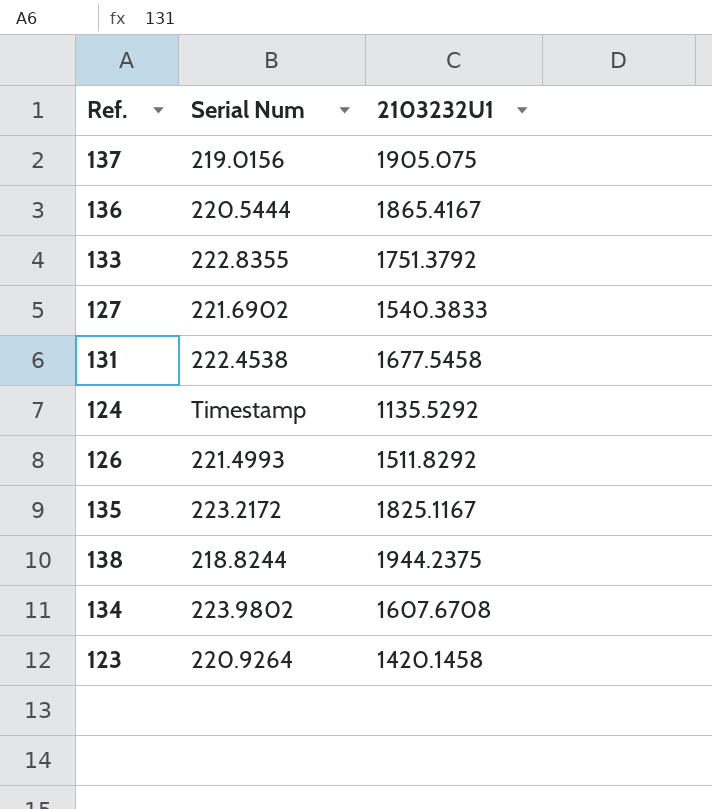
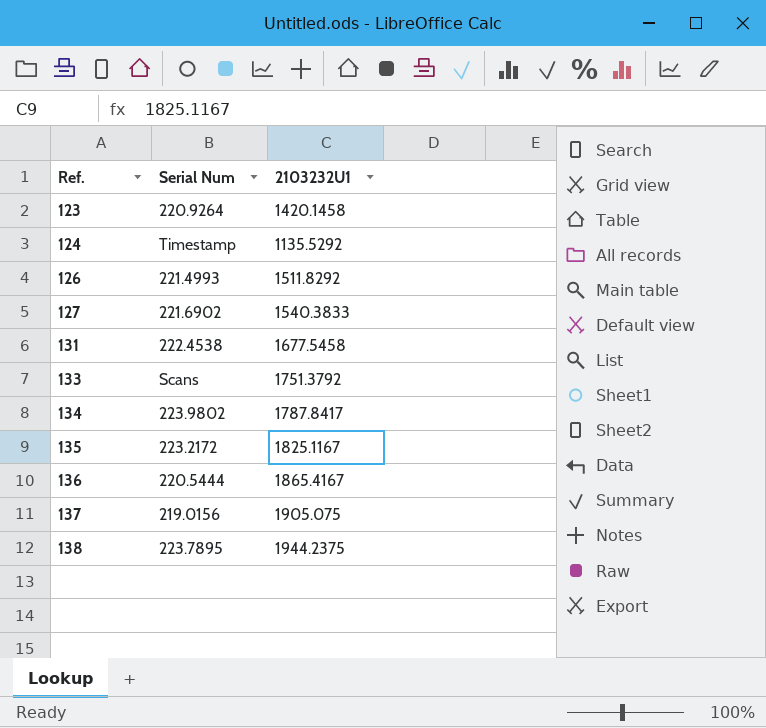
row order: none -> Ref. ascending
133 | Serial Num: 222.8355 -> Scans
134 | 2103232U1: 1607.6708 -> 1787.8417
138 | Serial Num: 218.8244 -> 223.7895

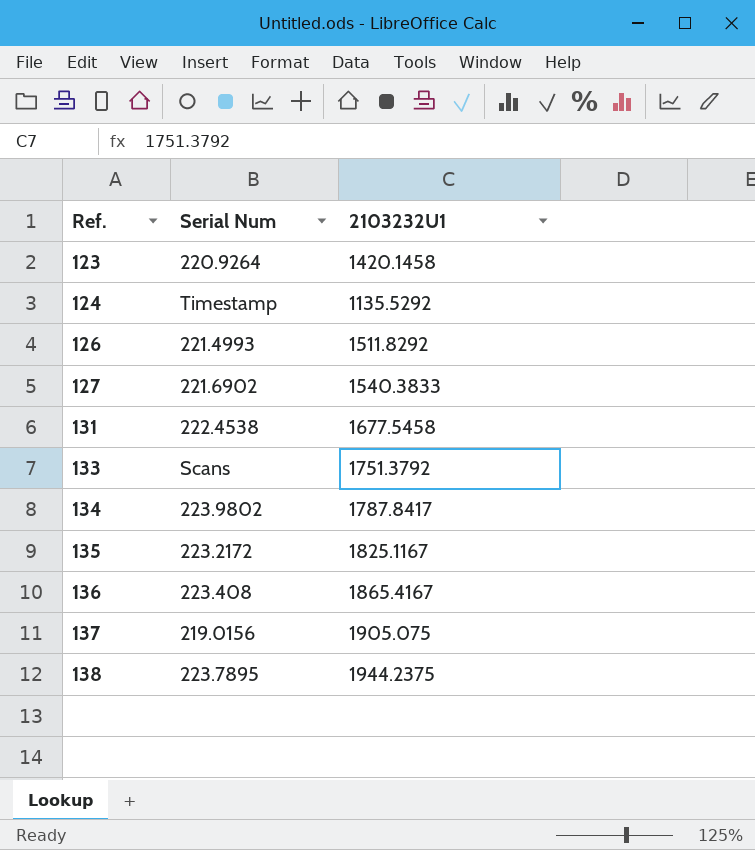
136 | Serial Num: 220.5444 -> 223.408

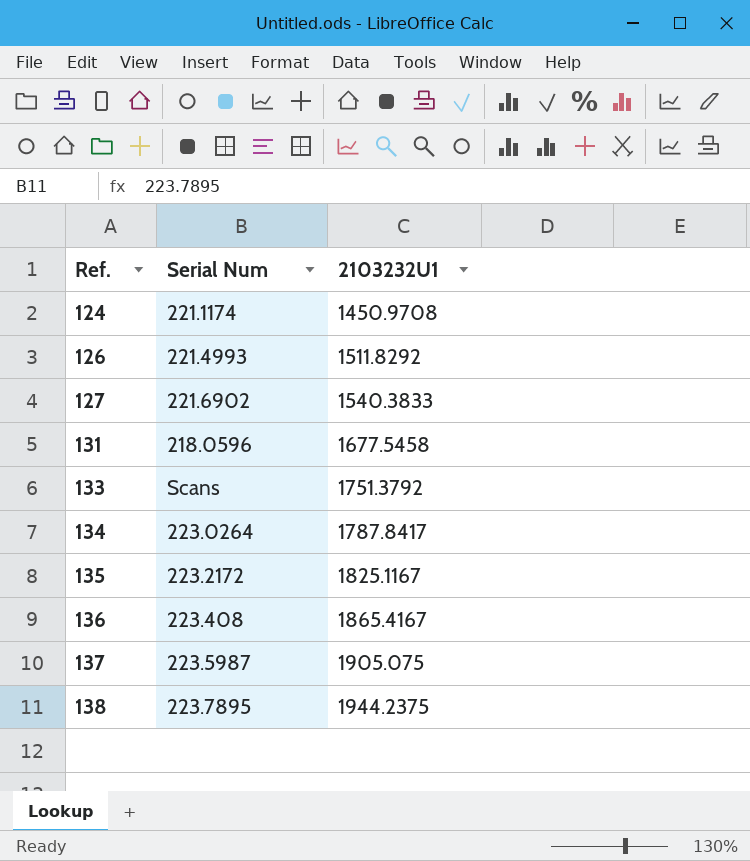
row 123: 220.9264 | 1420.1458 -> none
124 | Serial Num: Timestamp -> 221.1174
124 | 2103232U1: 1135.5292 -> 1450.9708
131 | Serial Num: 222.4538 -> 218.0596
134 | Serial Num: 223.9802 -> 223.0264
137 | Serial Num: 219.0156 -> 223.5987

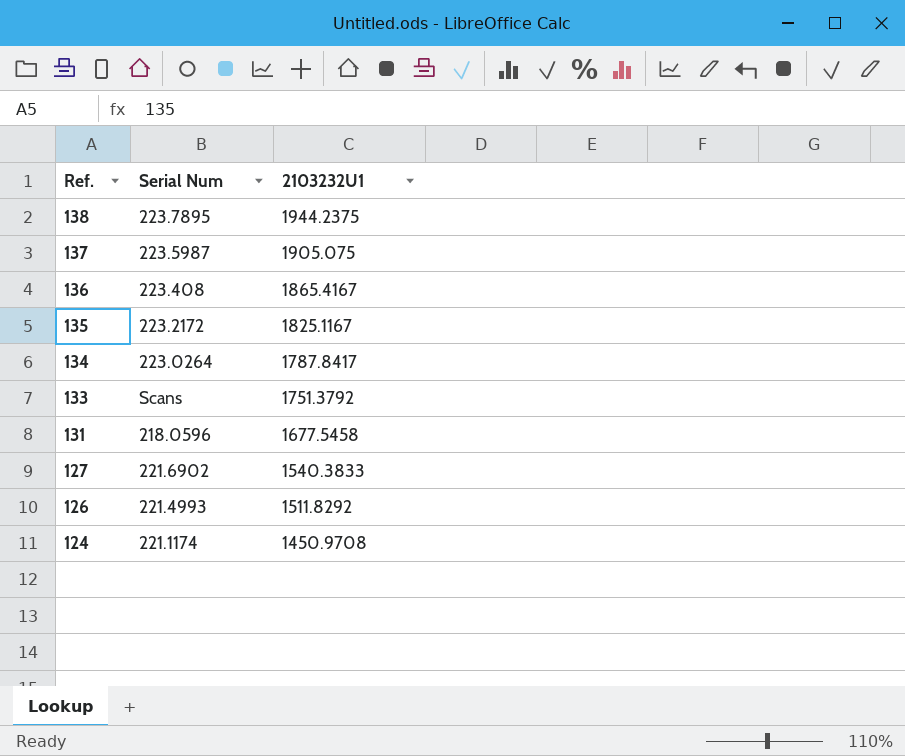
row order: Ref. ascending -> Ref. descending

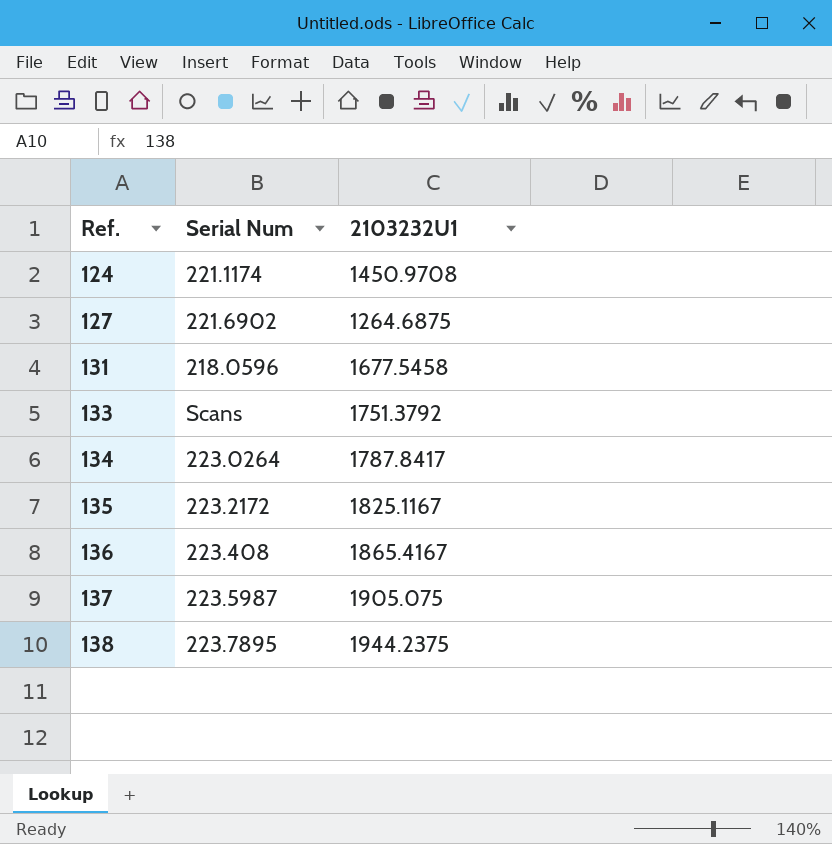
row order: Ref. descending -> Ref. ascending
row 126: 221.4993 | 1511.8292 -> none
127 | 2103232U1: 1540.3833 -> 1264.6875

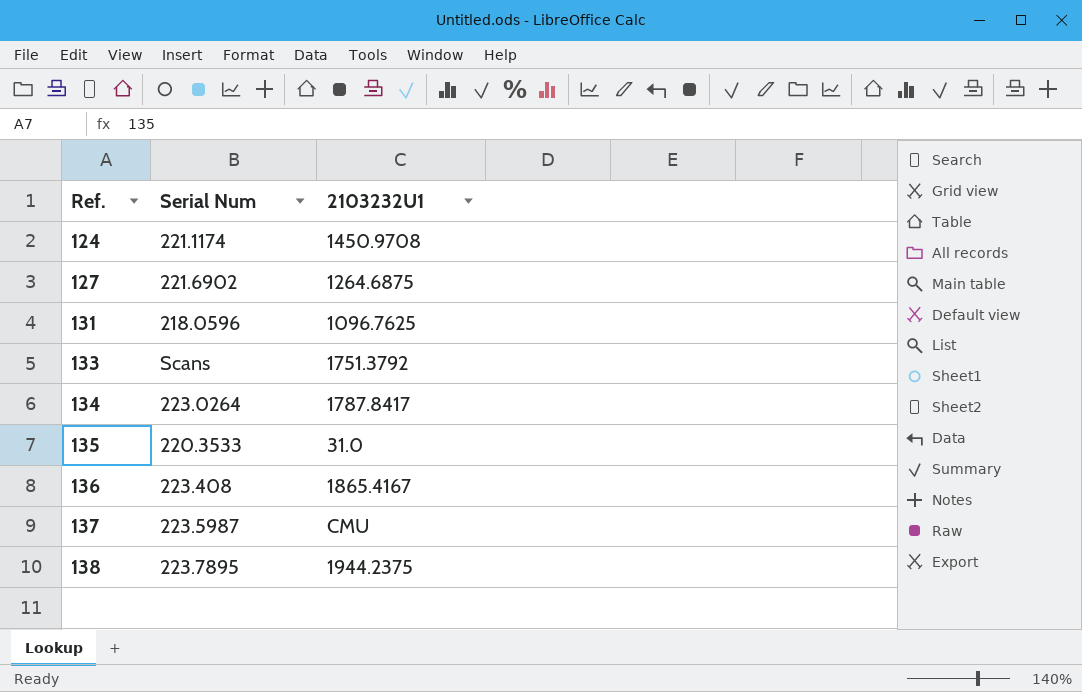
131 | 2103232U1: 1677.5458 -> 1096.7625
135 | Serial Num: 223.2172 -> 220.3533
135 | 2103232U1: 1825.1167 -> 31.0
137 | 2103232U1: 1905.075 -> CMU

